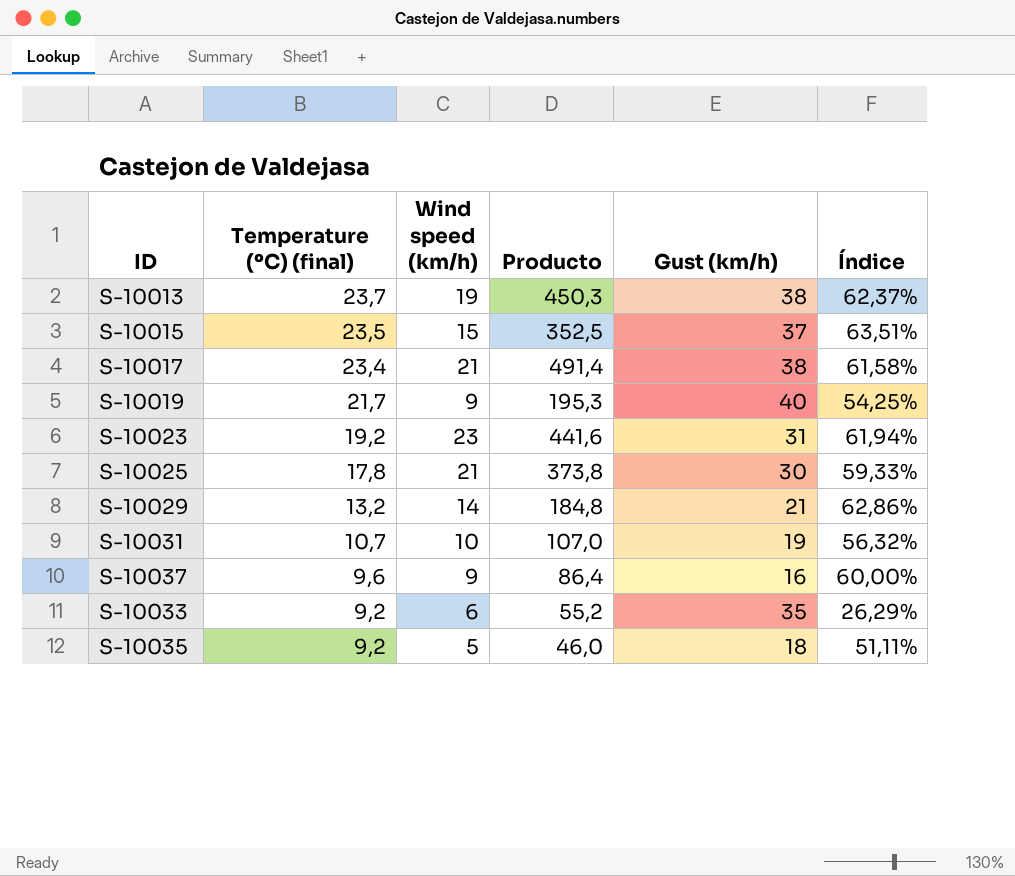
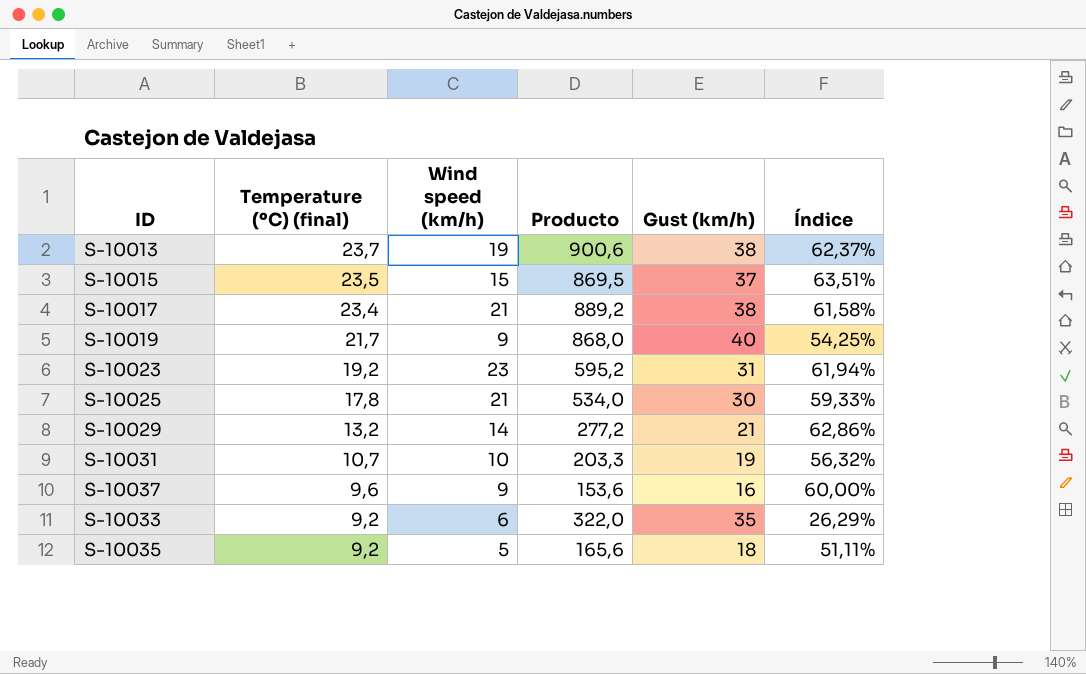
column Producto | formula: [Temperature (ºC) (final)] * [Wind speed (km/h)] -> [Temperature (ºC) (final)] * [Gust (km/h)]

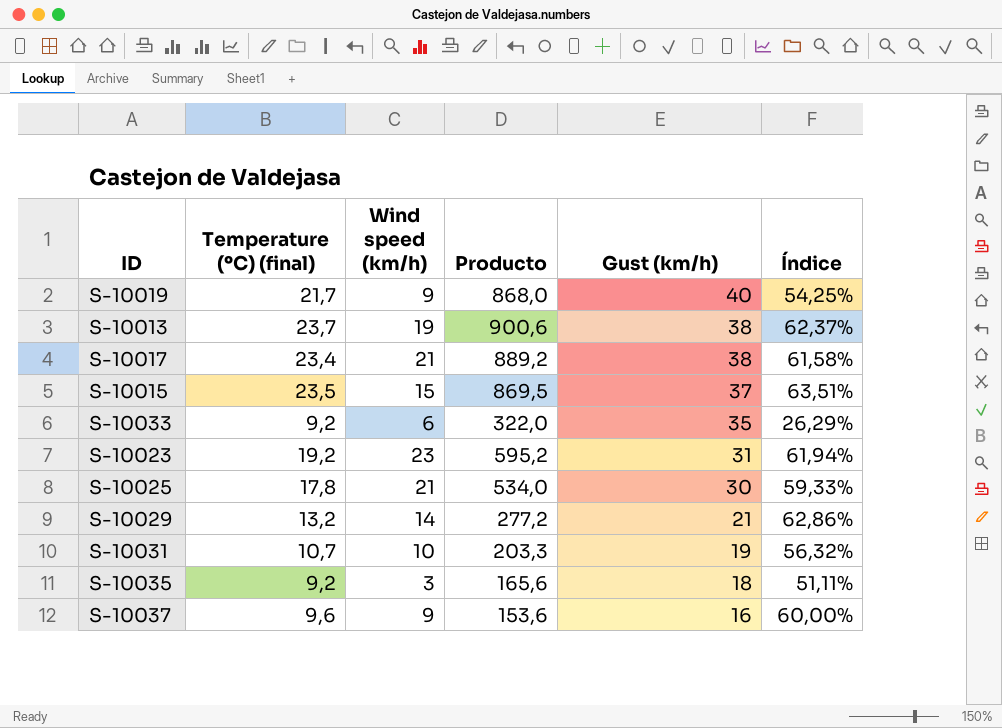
row order: Temperature (ºC) (final) descending -> Gust (km/h) descending
S-10035 | Wind speed (km/h): 5 -> 3

